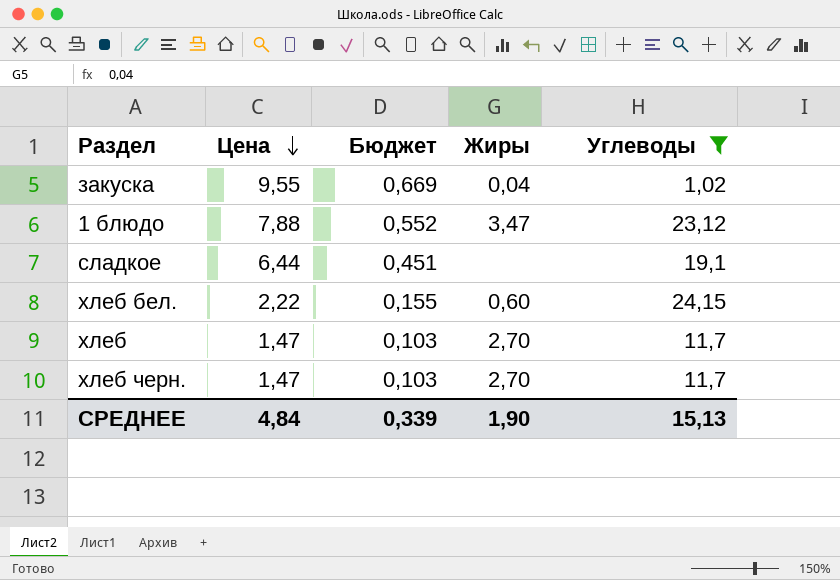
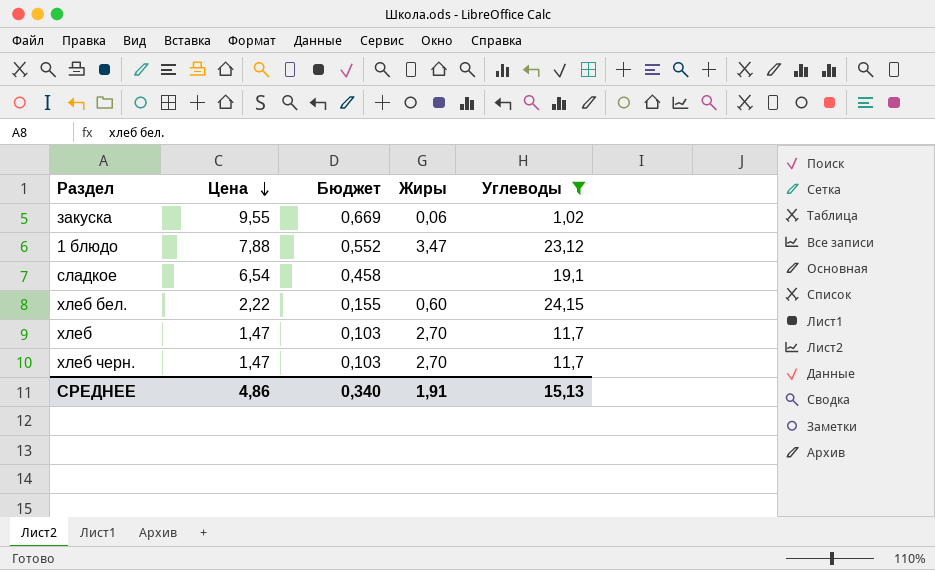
закуска | Жиры: 0,04 -> 0,06
сладкое | Цена: 6,44 -> 6,54
сладкое | Бюджет: 0,451 -> 0,458
СРЕДНЕЕ | Цена: 4,84 -> 4,86
СРЕДНЕЕ | Бюджет: 0,339 -> 0,340
СРЕДНЕЕ | Жиры: 1,90 -> 1,91

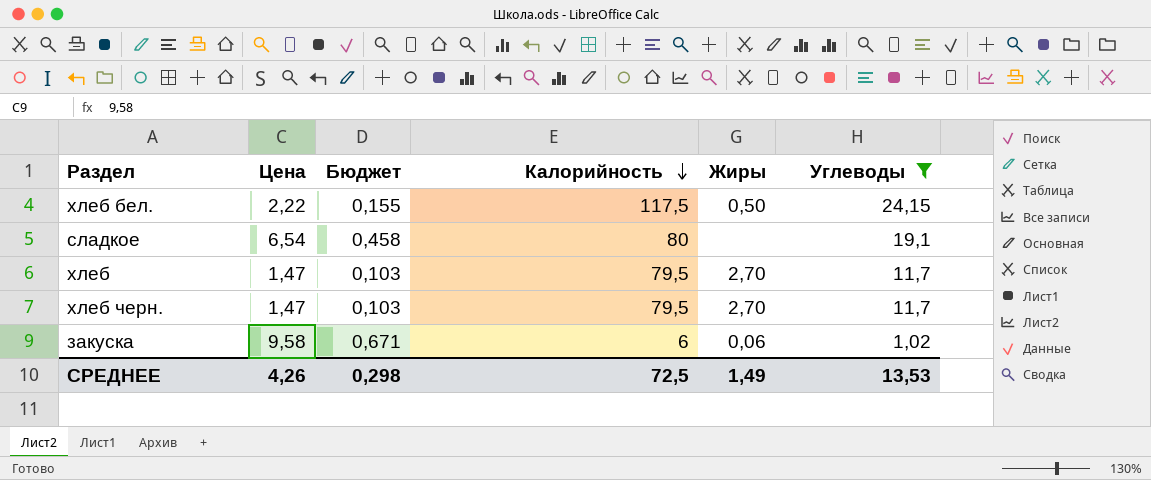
row order: Цена descending -> Калорийность descending
column Калорийность | position: none -> 4
row 1 блюдо: 7,88 | 0,552 | 3,47 | 23,12 -> none
хлеб бел. | Жиры: 0,60 -> 0,50
закуска | Цена: 9,55 -> 9,58
закуска | Бюджет: 0,669 -> 0,671
СРЕДНЕЕ | Цена: 4,86 -> 4,26
СРЕДНЕЕ | Бюджет: 0,340 -> 0,298
СРЕДНЕЕ | Жиры: 1,91 -> 1,49
СРЕДНЕЕ | Углеводы: 15,13 -> 13,53

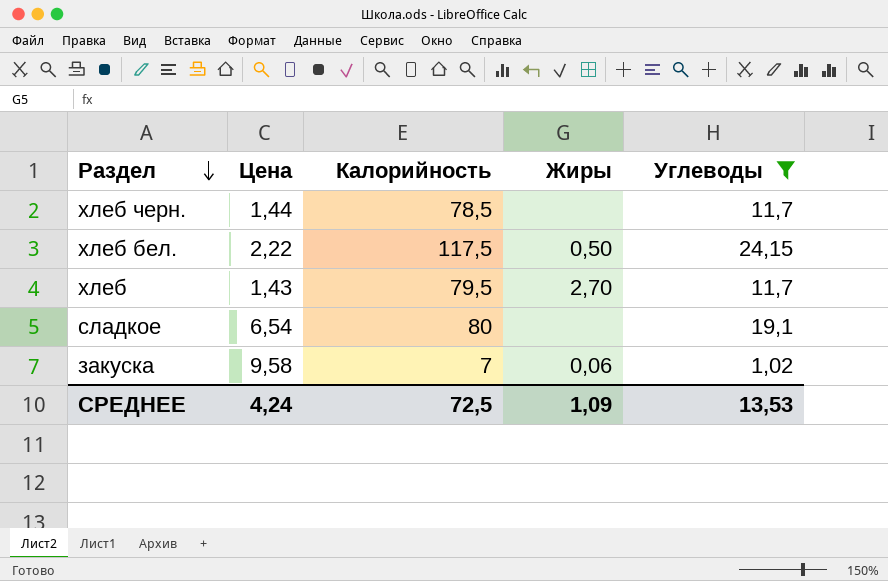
row order: Калорийность descending -> Раздел descending
column Бюджет | formula: [Цена] * 0,07 -> none
хлеб черн. | Цена: 1,47 -> 1,44
хлеб черн. | Калорийность: 79,5 -> 78,5
хлеб черн. | Жиры: 2,70 -> none
хлеб | Цена: 1,47 -> 1,43
закуска | Калорийность: 6 -> 7
СРЕДНЕЕ | Цена: 4,26 -> 4,24
СРЕДНЕЕ | Жиры: 1,49 -> 1,09

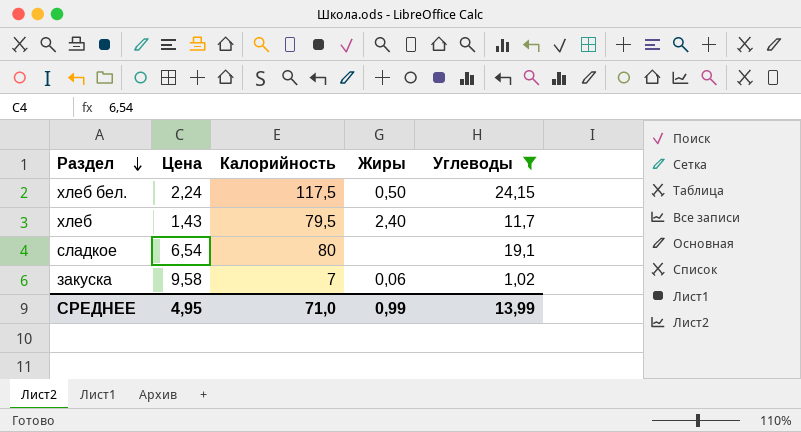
row хлеб черн.: 1,44 | 78,5 | none | 11,7 -> none
хлеб бел. | Цена: 2,22 -> 2,24
хлеб | Жиры: 2,70 -> 2,40
СРЕДНЕЕ | Цена: 4,24 -> 4,95
СРЕДНЕЕ | Калорийность: 72,5 -> 71,0
СРЕДНЕЕ | Жиры: 1,09 -> 0,99
СРЕДНЕЕ | Углеводы: 13,53 -> 13,99

